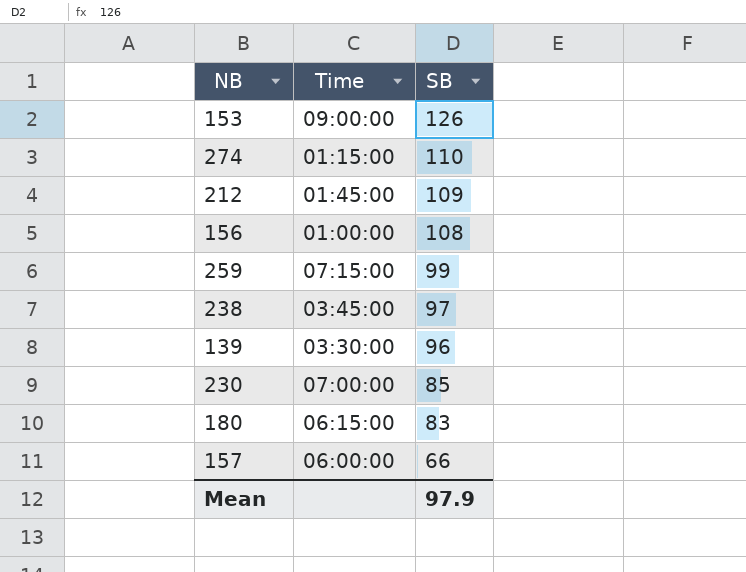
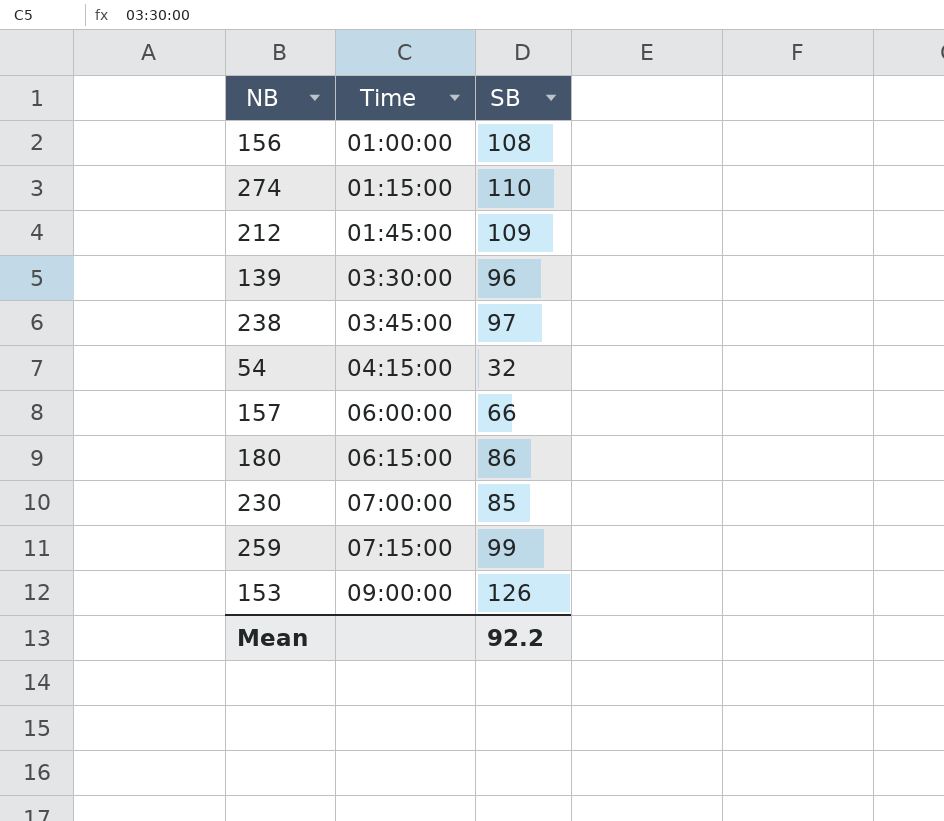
row order: SB descending -> Time ascending
row 54: none -> 04:15:00 | 32
180 | SB: 83 -> 86
Mean | SB: 97.9 -> 92.2

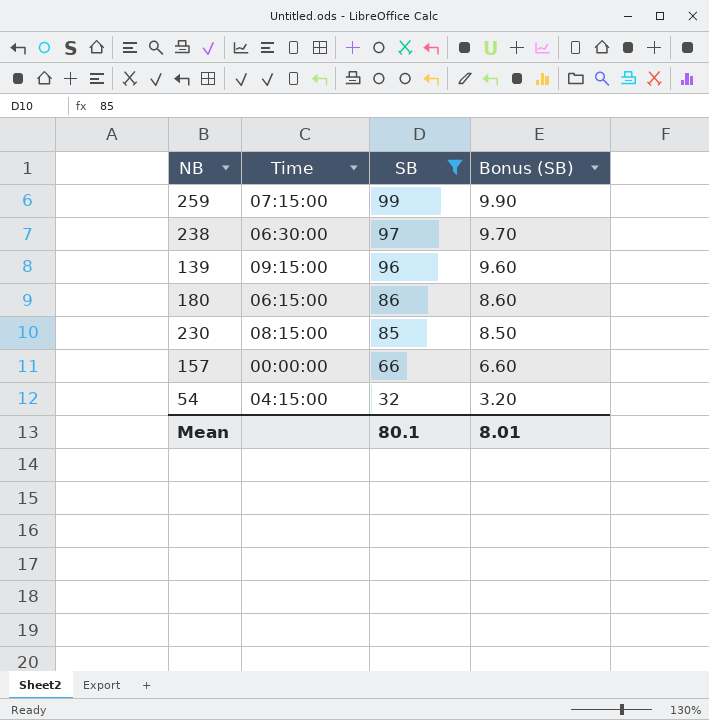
filter: none -> SB <= 99
row order: Time ascending -> SB descending
column Bonus (SB) | formula: none -> [SB] * 0.1
238 | Time: 03:45:00 -> 06:30:00
139 | Time: 03:30:00 -> 09:15:00
230 | Time: 07:00:00 -> 08:15:00
157 | Time: 06:00:00 -> 00:00:00
Mean | SB: 92.2 -> 80.1

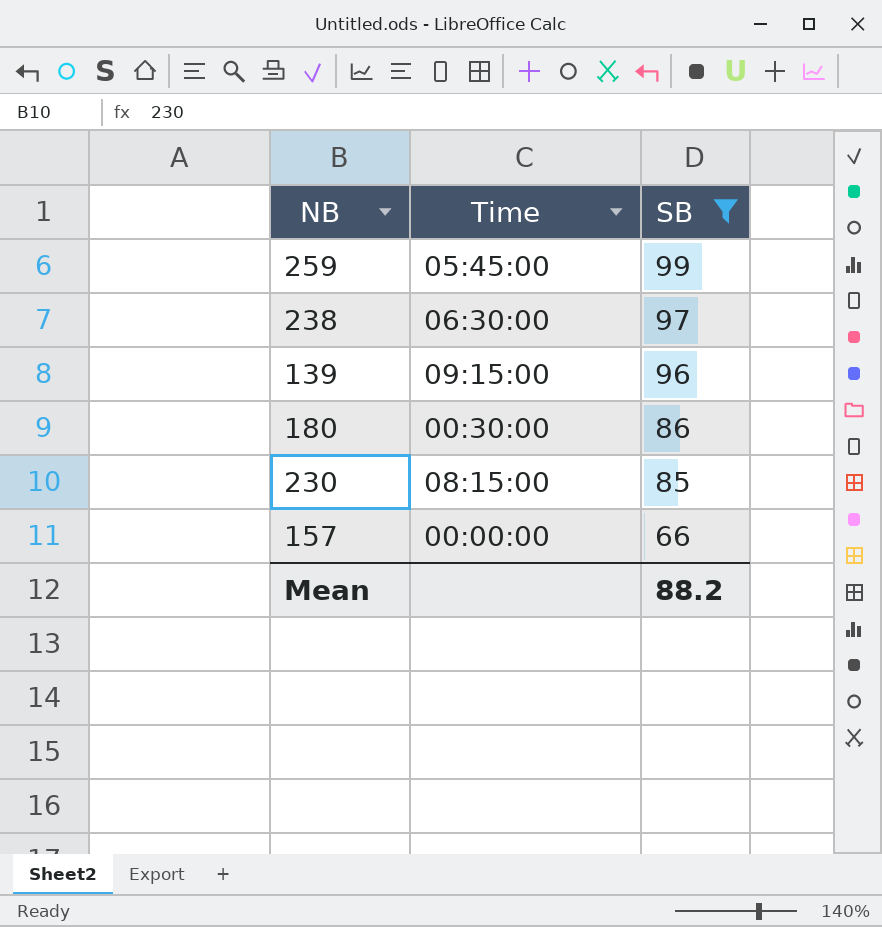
column Bonus (SB) | formula: [SB] * 0.1 -> none
row 54: 04:15:00 | 32 | 3.20 -> none
259 | Time: 07:15:00 -> 05:45:00
180 | Time: 06:15:00 -> 00:30:00
Mean | SB: 80.1 -> 88.2

